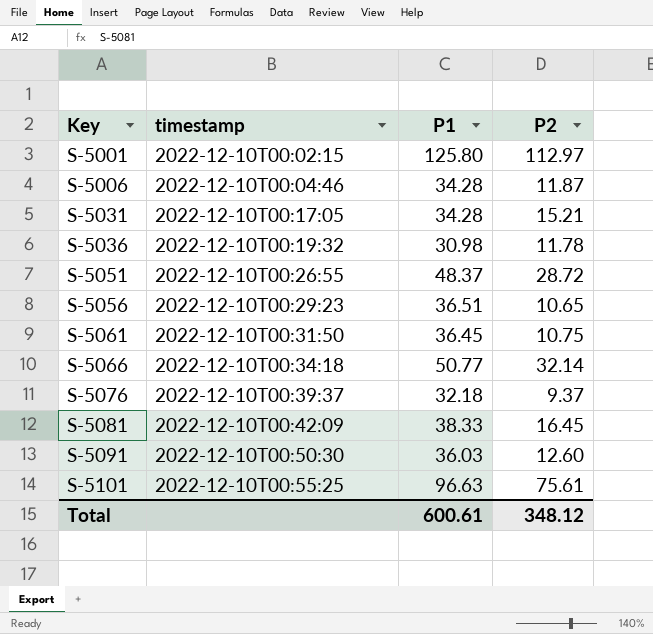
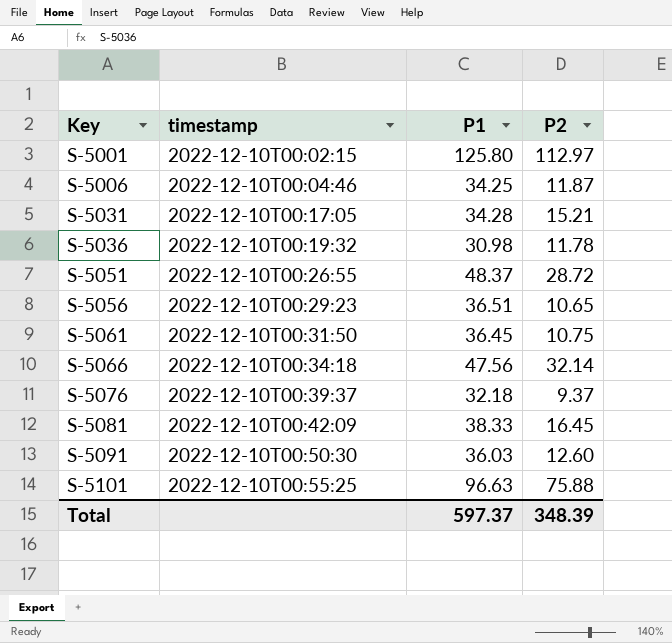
S-5006 | P1: 34.28 -> 34.25
S-5066 | P1: 50.77 -> 47.56
S-5101 | P2: 75.61 -> 75.88
Total | P1: 600.61 -> 597.37
Total | P2: 348.12 -> 348.39

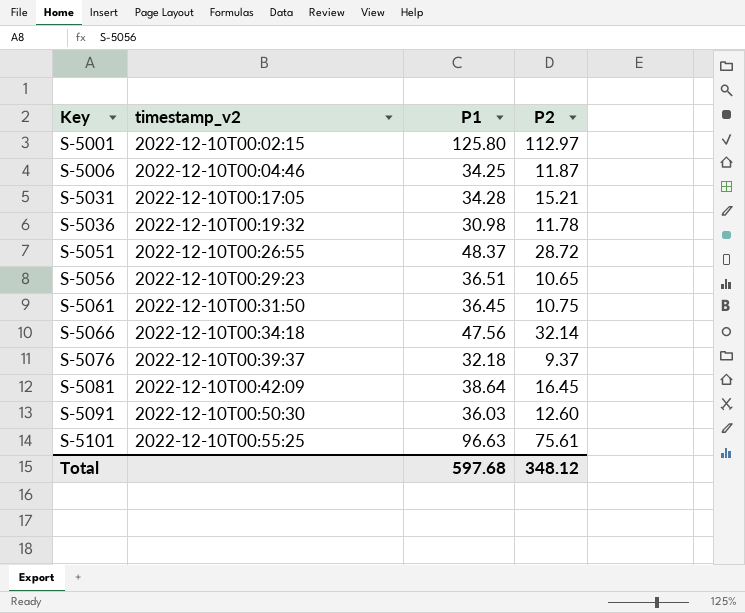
column name: timestamp -> timestamp_v2
S-5081 | P1: 38.33 -> 38.64
S-5101 | P2: 75.88 -> 75.61
Total | P1: 597.37 -> 597.68
Total | P2: 348.39 -> 348.12

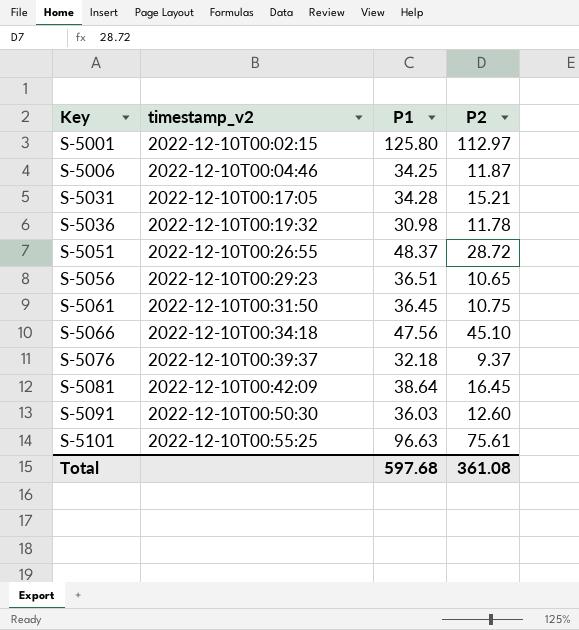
S-5066 | P2: 32.14 -> 45.10
Total | P2: 348.12 -> 361.08

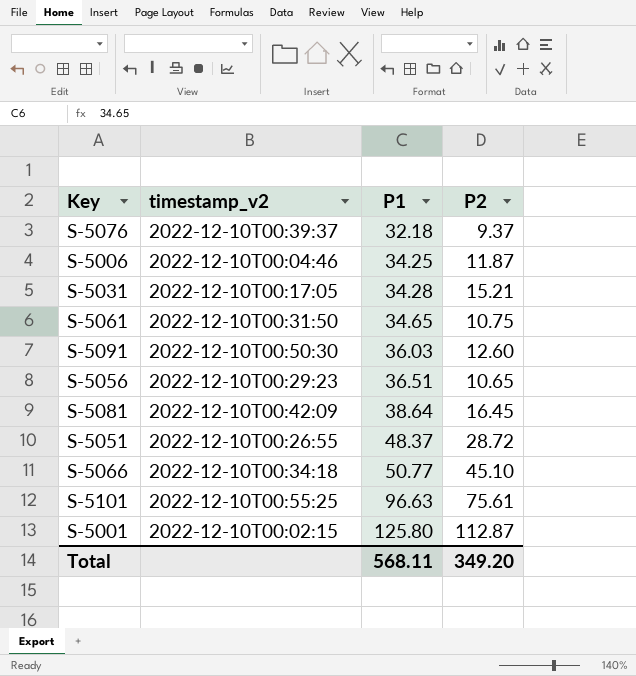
row order: Key ascending -> P1 ascending
row S-5036: 2022-12-10T00:19:32 | 30.98 | 11.78 -> none
S-5061 | P1: 36.45 -> 34.65
S-5066 | P1: 47.56 -> 50.77
S-5001 | P2: 112.97 -> 112.87
Total | P1: 597.68 -> 568.11
Total | P2: 361.08 -> 349.20

